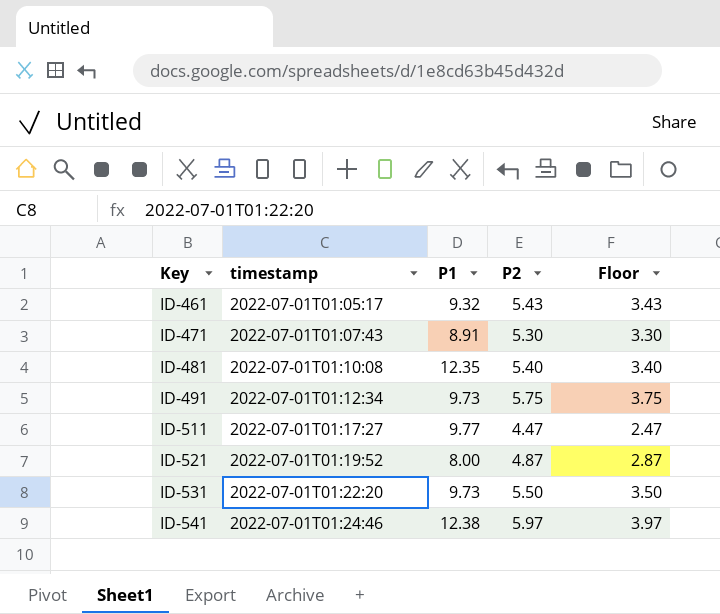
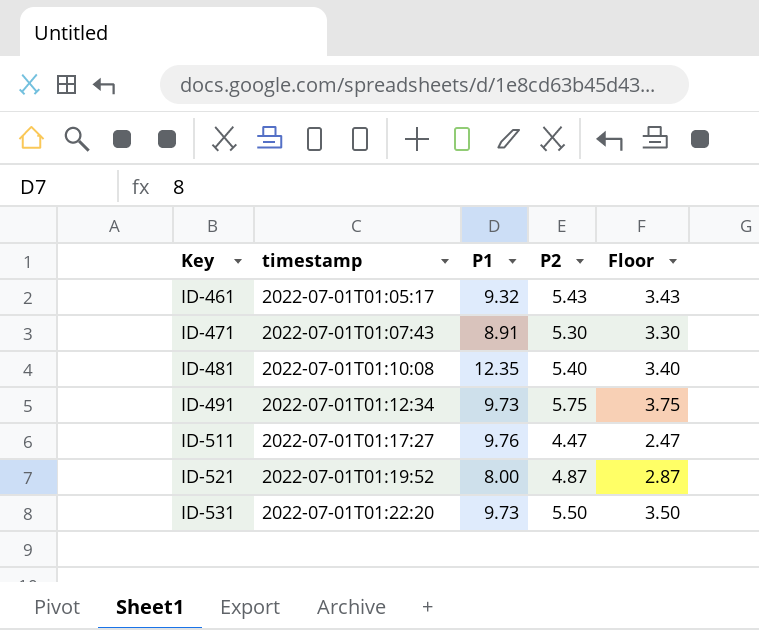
row ID-541: 2022-07-01T01:24:46 | 12.38 | 5.97 | 3.97 -> none
ID-511 | P1: 9.77 -> 9.76

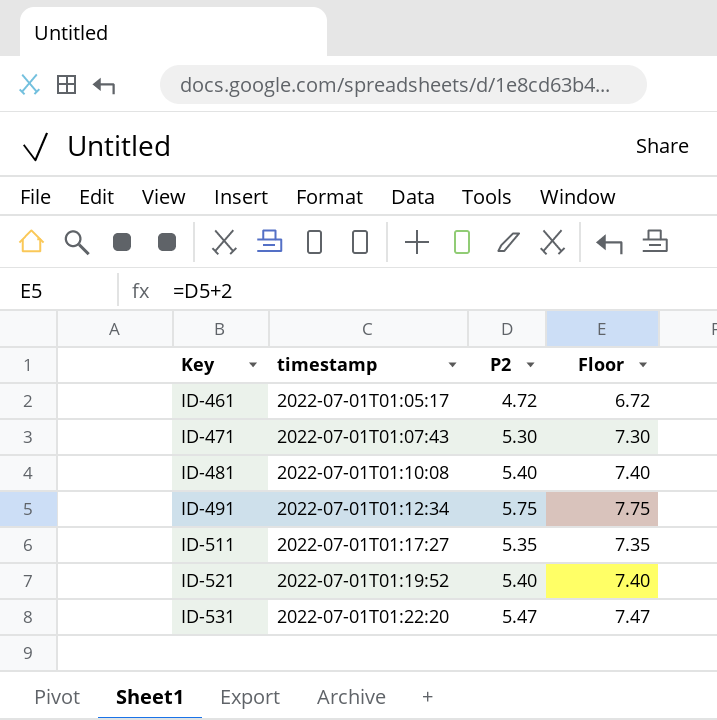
column P1 | position: 3 -> none
column Floor | formula: [P2] - 2 -> [P2] + 2
ID-461 | P2: 5.43 -> 4.72
ID-511 | P2: 4.47 -> 5.35
ID-521 | P2: 4.87 -> 5.40
ID-531 | P2: 5.50 -> 5.47

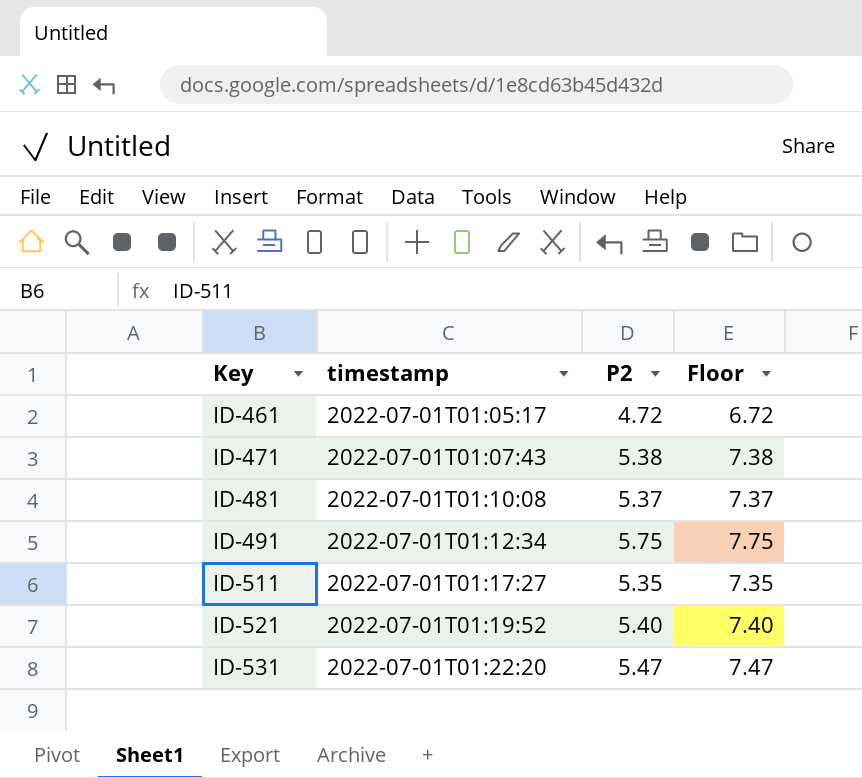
ID-471 | P2: 5.30 -> 5.38
ID-471 | Floor: 7.30 -> 7.38
ID-481 | P2: 5.40 -> 5.37
ID-481 | Floor: 7.40 -> 7.37

